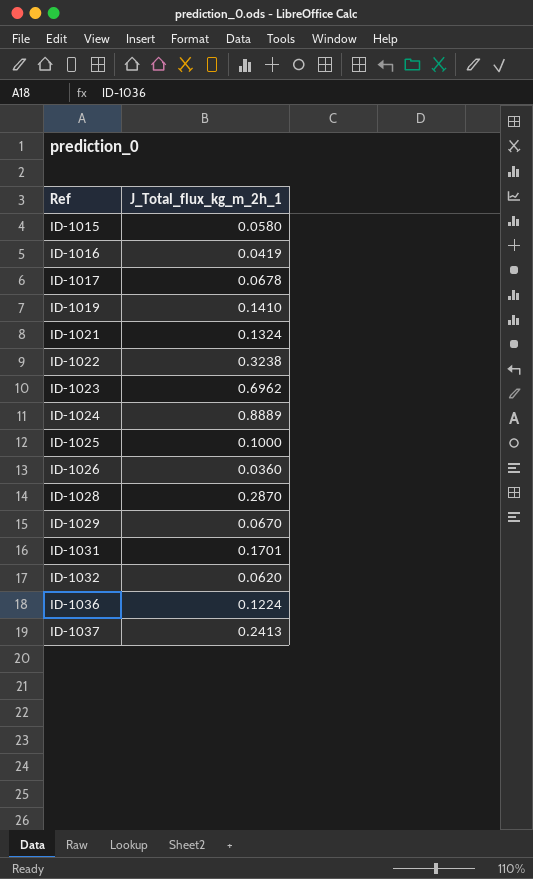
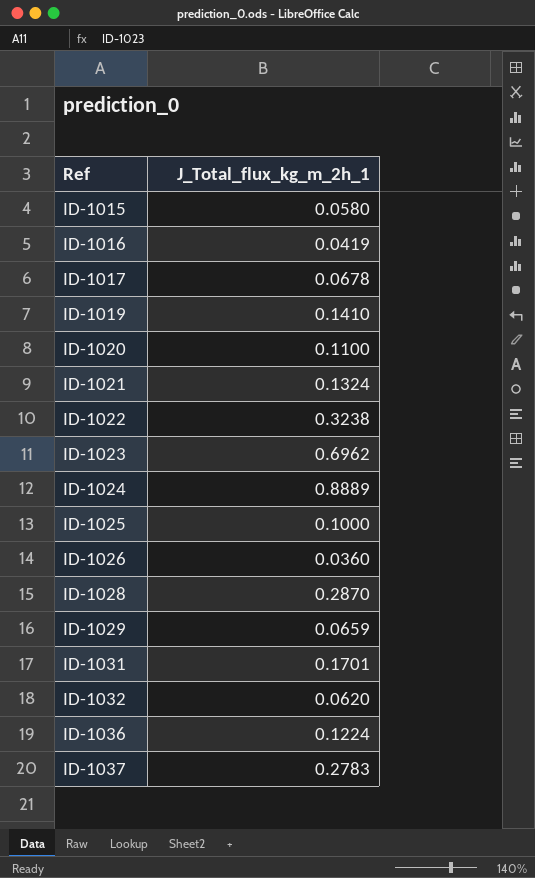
row ID-1020: none -> 0.1100
ID-1029 | J_Total_flux_kg_m_2h_1: 0.0670 -> 0.0659
ID-1037 | J_Total_flux_kg_m_2h_1: 0.2413 -> 0.2783

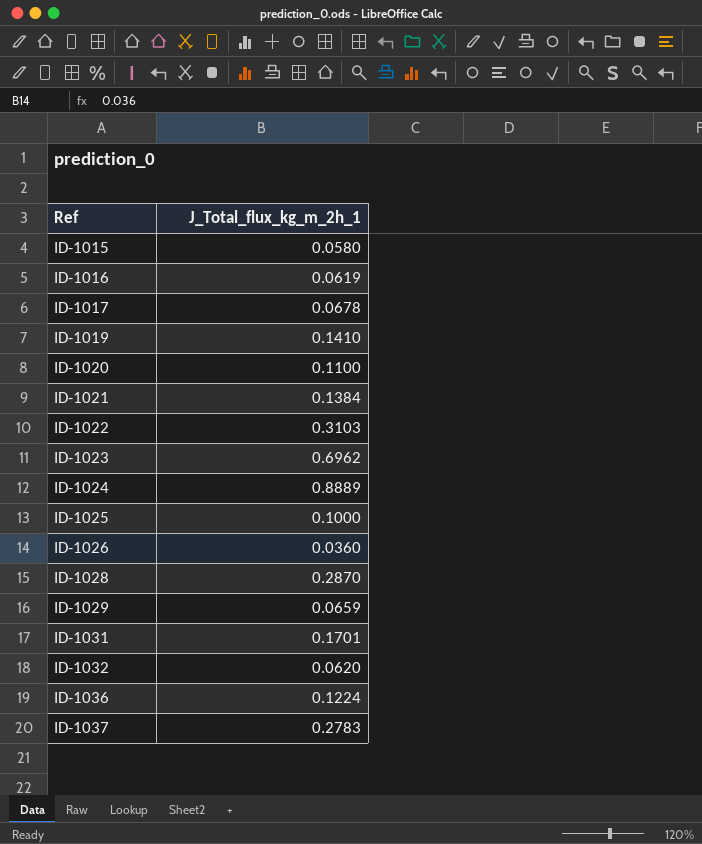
ID-1016 | J_Total_flux_kg_m_2h_1: 0.0419 -> 0.0619
ID-1021 | J_Total_flux_kg_m_2h_1: 0.1324 -> 0.1384
ID-1022 | J_Total_flux_kg_m_2h_1: 0.3238 -> 0.3103

